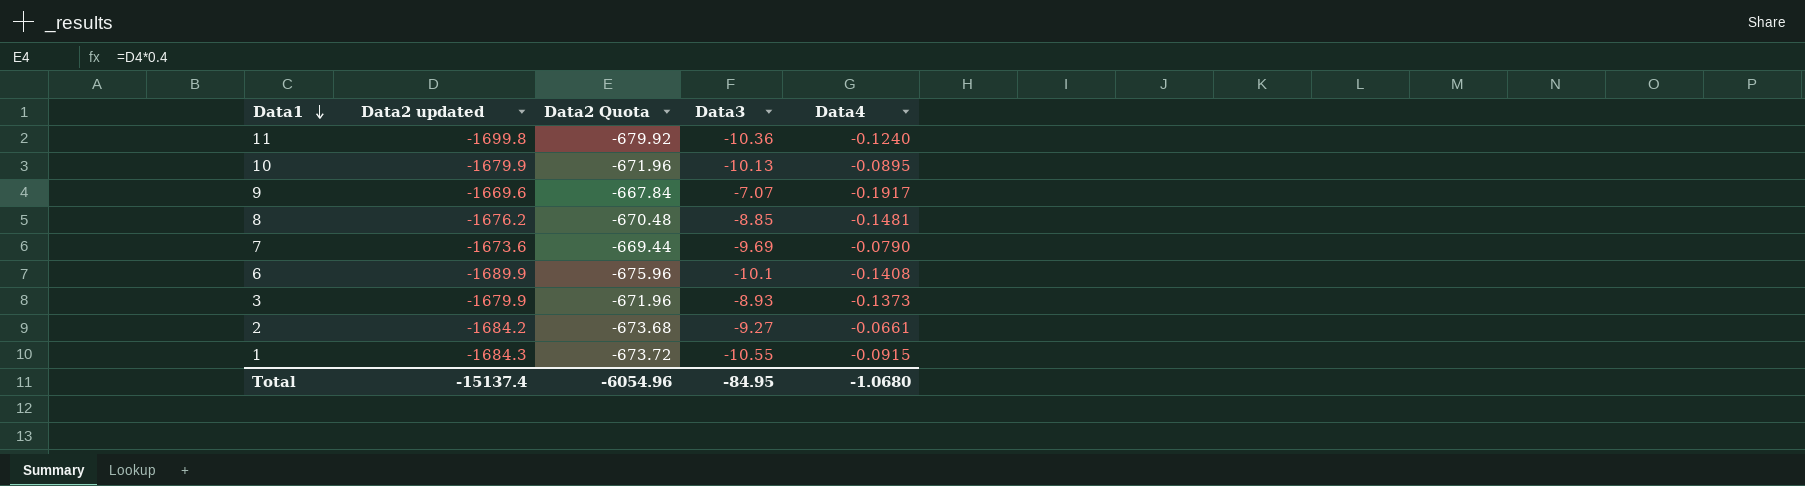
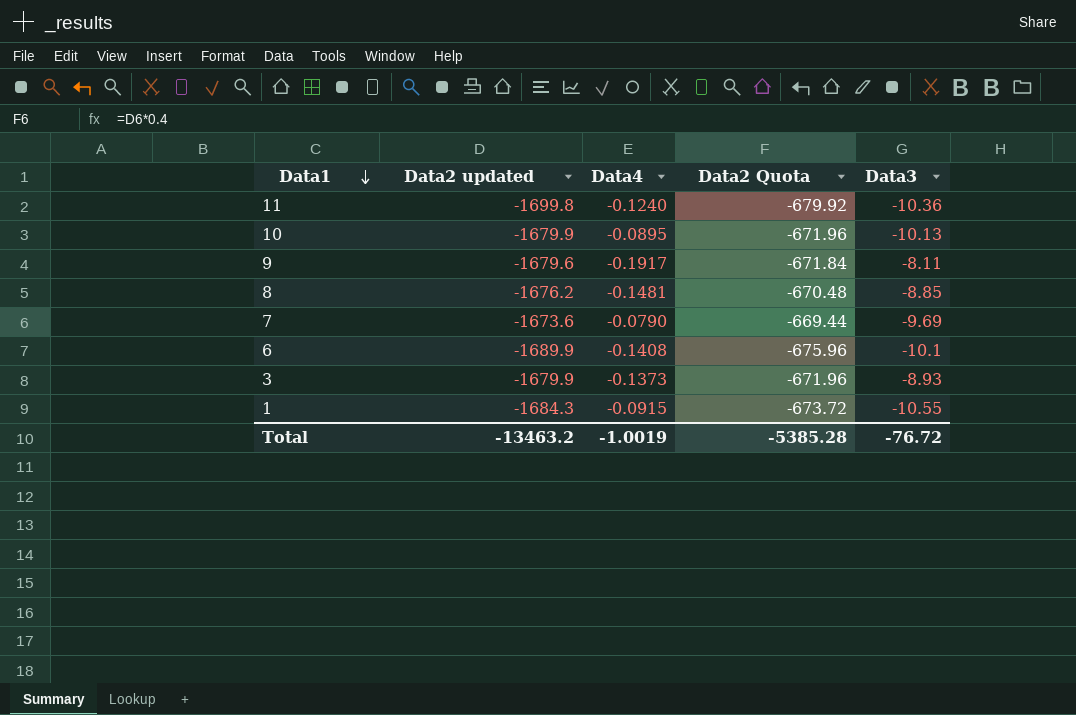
column Data4 | position: 5 -> 3
row 2: -1684.2 | -673.68 | -9.27 | -0.0661 -> none
9 | Data2 updated: -1669.6 -> -1679.6
9 | Data2 Quota: -667.84 -> -671.84
9 | Data3: -7.07 -> -8.11
Total | Data2 updated: -15137.4 -> -13463.2
Total | Data4: -1.0680 -> -1.0019
Total | Data2 Quota: -6054.96 -> -5385.28
Total | Data3: -84.95 -> -76.72

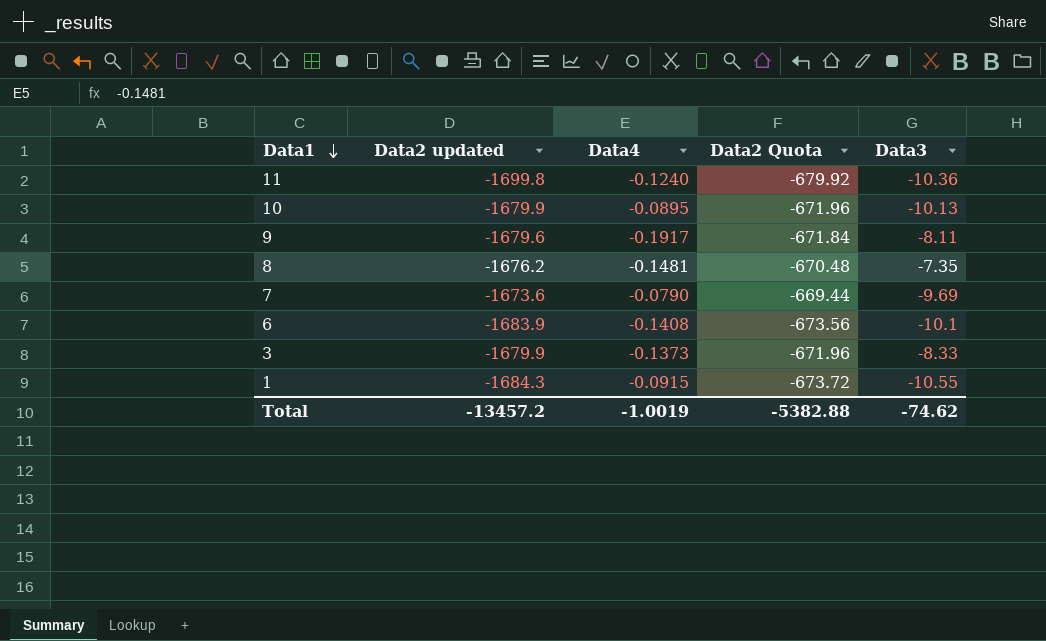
8 | Data3: -8.85 -> -7.35
6 | Data2 updated: -1689.9 -> -1683.9
6 | Data2 Quota: -675.96 -> -673.56
3 | Data3: -8.93 -> -8.33
Total | Data2 updated: -13463.2 -> -13457.2
Total | Data2 Quota: -5385.28 -> -5382.88
Total | Data3: -76.72 -> -74.62

